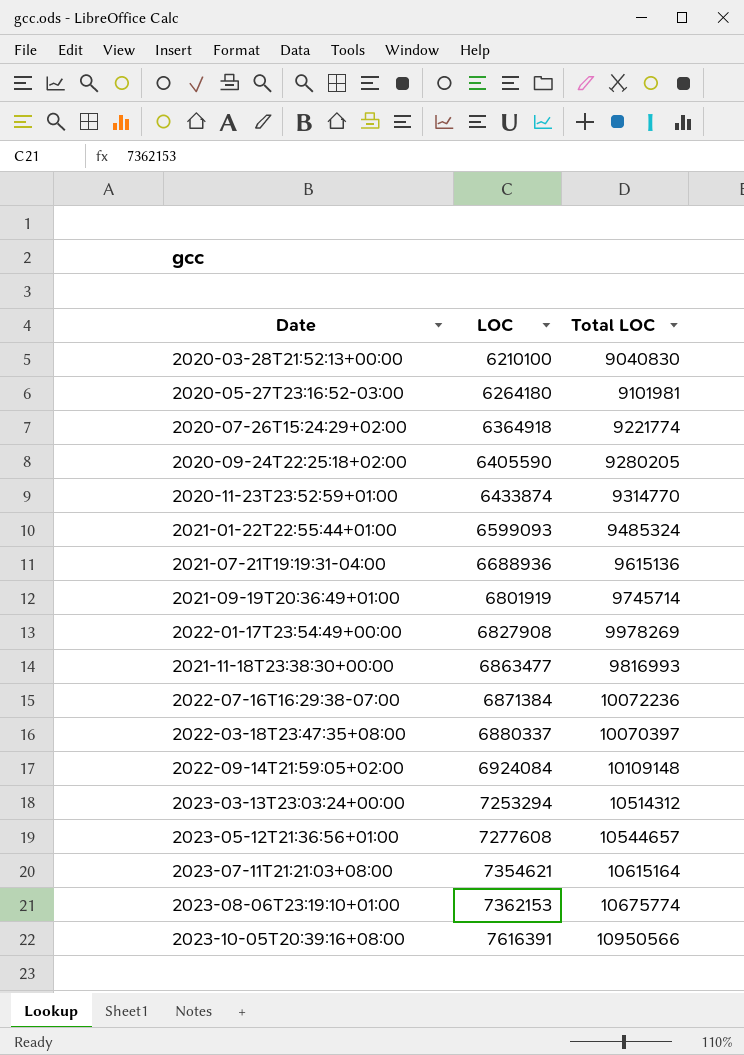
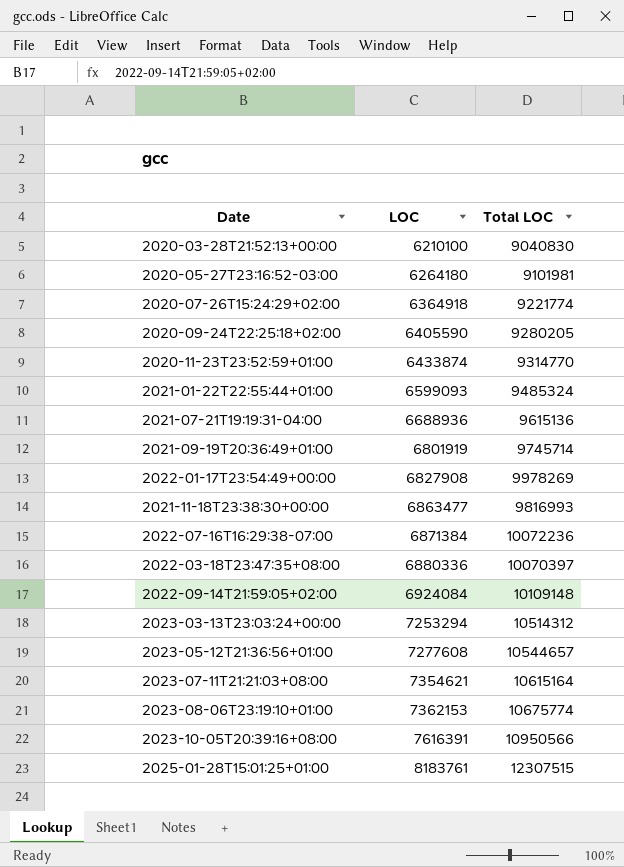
2022-03-18T23:47:35+08:00 | LOC: 6880337 -> 6880336
row 2025-01-28T15:01:25+01:00: none -> 8183761 | 12307515

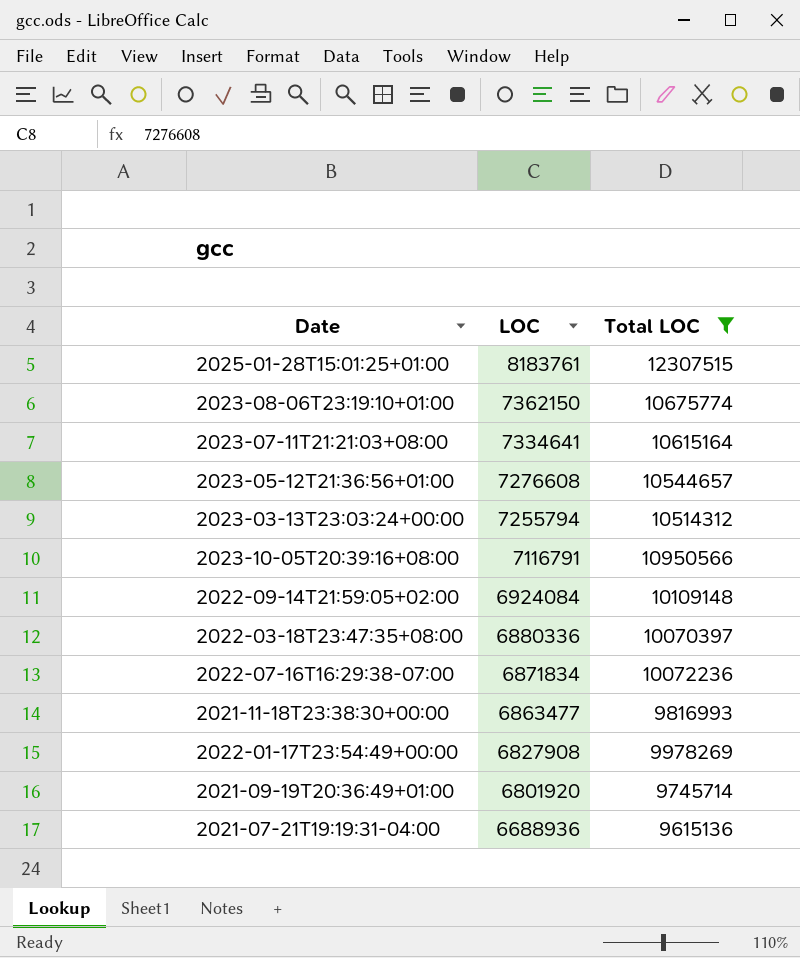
filter: none -> Total LOC >= 9615136
row order: LOC ascending -> LOC descending
2023-08-06T23:19:10+01:00 | LOC: 7362153 -> 7362150
2023-07-11T21:21:03+08:00 | LOC: 7354621 -> 7334641
2023-05-12T21:36:56+01:00 | LOC: 7277608 -> 7276608
2023-03-13T23:03:24+00:00 | LOC: 7253294 -> 7255794
2023-10-05T20:39:16+08:00 | LOC: 7616391 -> 7116791
2022-07-16T16:29:38-07:00 | LOC: 6871384 -> 6871834
2021-09-19T20:36:49+01:00 | LOC: 6801919 -> 6801920

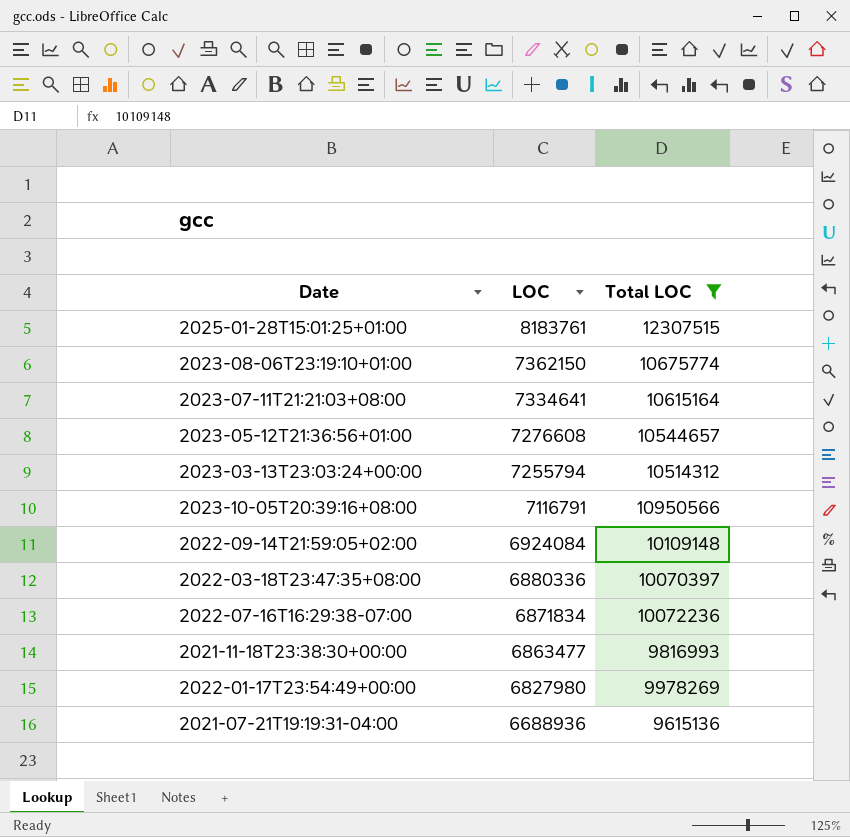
row 2021-09-19T20:36:49+01:00: 6801920 | 9745714 -> none
2022-01-17T23:54:49+00:00 | LOC: 6827908 -> 6827980

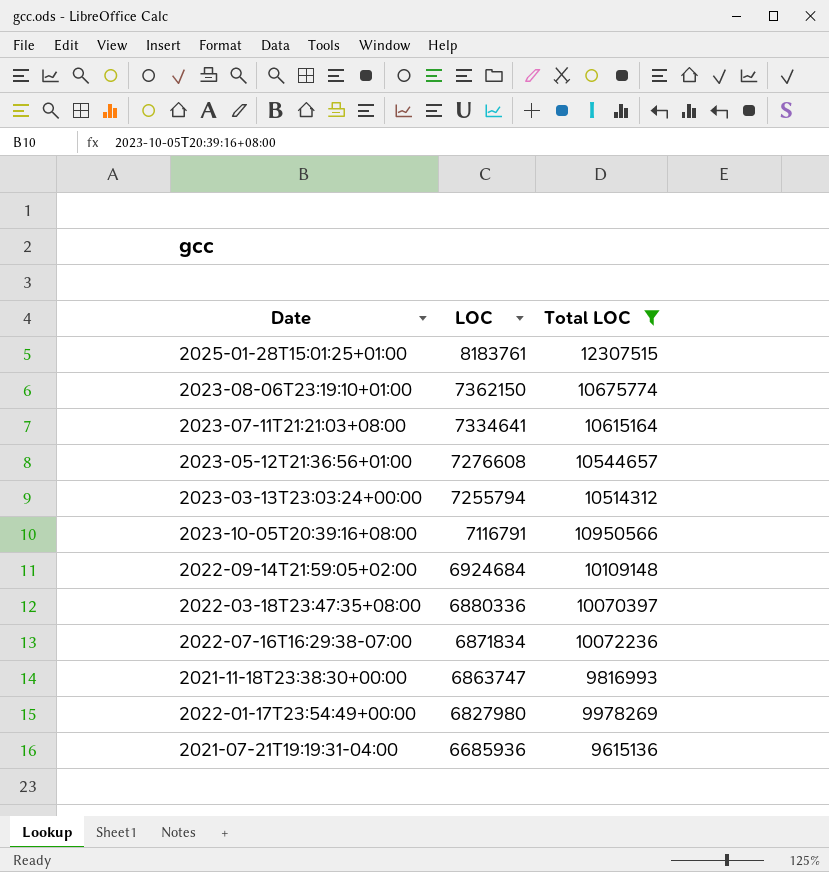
2022-09-14T21:59:05+02:00 | LOC: 6924084 -> 6924684
2021-11-18T23:38:30+00:00 | LOC: 6863477 -> 6863747
2021-07-21T19:19:31-04:00 | LOC: 6688936 -> 6685936

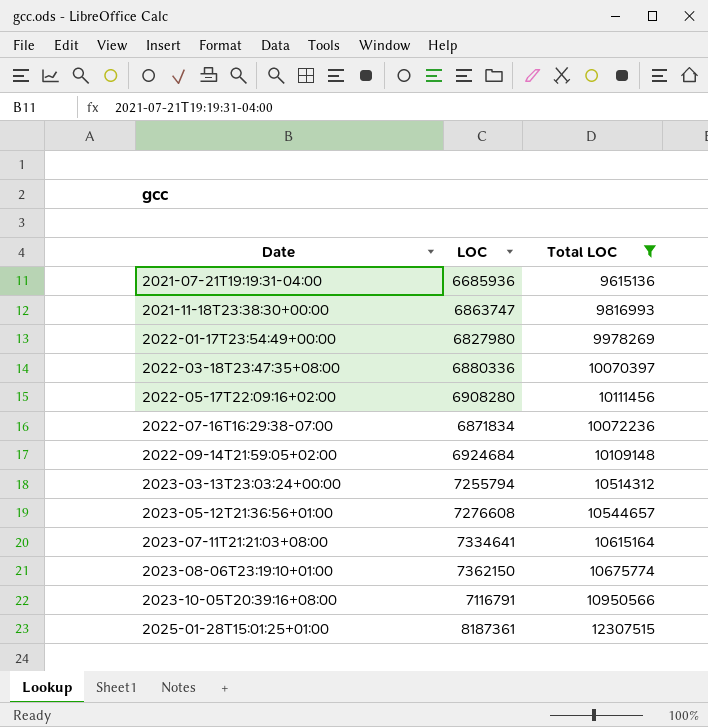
row order: LOC descending -> Date ascending
row 2022-05-17T22:09:16+02:00: none -> 6908280 | 10111456
2025-01-28T15:01:25+01:00 | LOC: 8183761 -> 8187361

